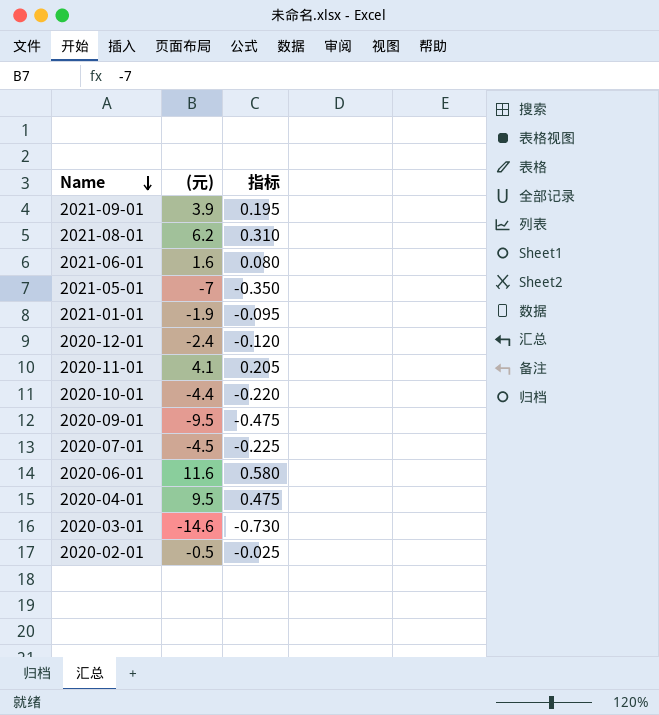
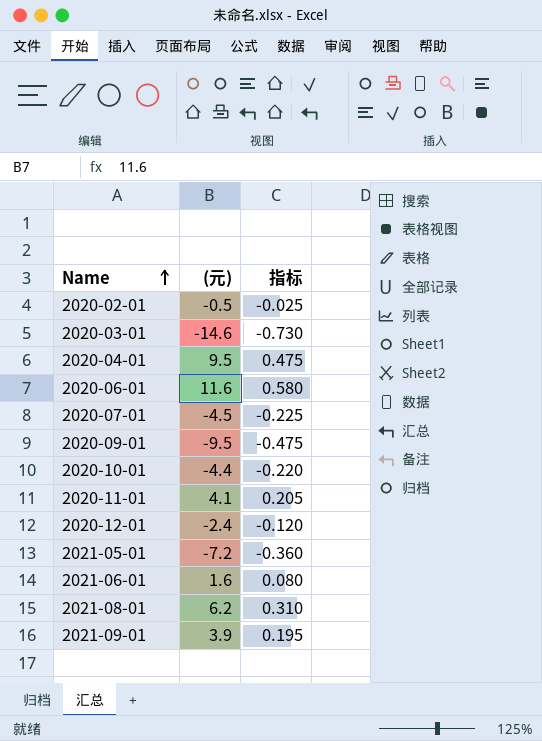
row order: Name descending -> Name ascending
row 2021-01-01: -1.9 | -0.095 -> none
2021-05-01 | (元): -7 -> -7.2
2021-05-01 | 指标: -0.350 -> -0.360

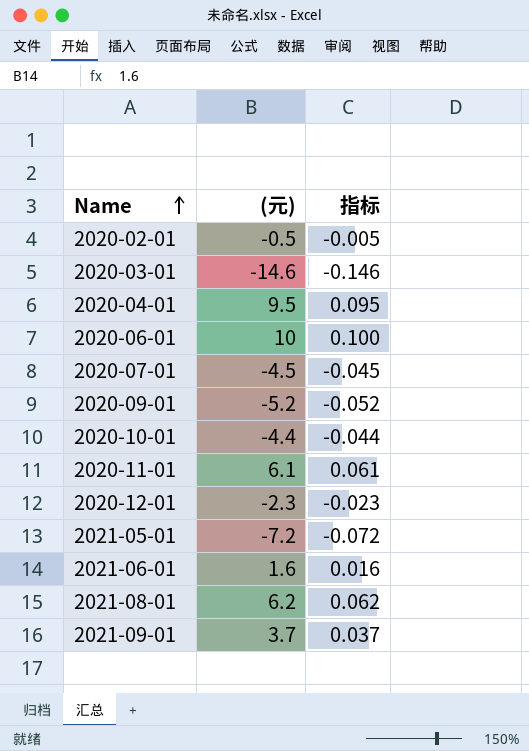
column 指标 | formula: [(元)] * 0.05 -> [(元)] * 0.01
2020-06-01 | (元): 11.6 -> 10
2020-09-01 | (元): -9.5 -> -5.2
2020-11-01 | (元): 4.1 -> 6.1
2020-12-01 | (元): -2.4 -> -2.3
2021-09-01 | (元): 3.9 -> 3.7

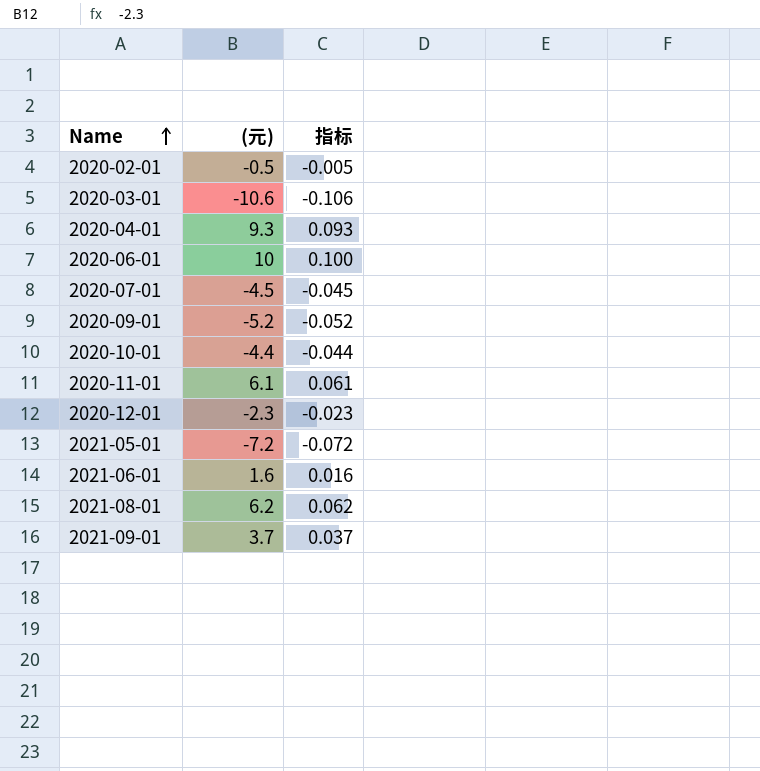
2020-03-01 | (元): -14.6 -> -10.6
2020-03-01 | 指标: -0.146 -> -0.106
2020-04-01 | (元): 9.5 -> 9.3
2020-04-01 | 指标: 0.095 -> 0.093

